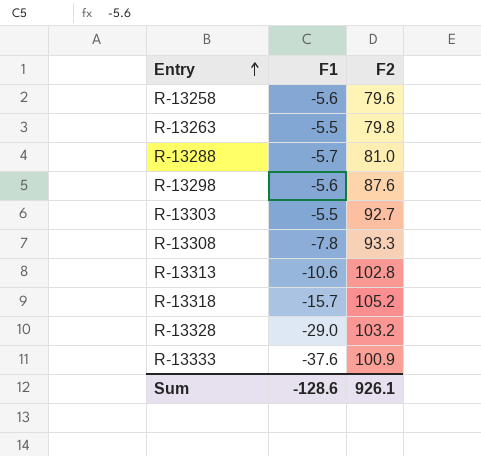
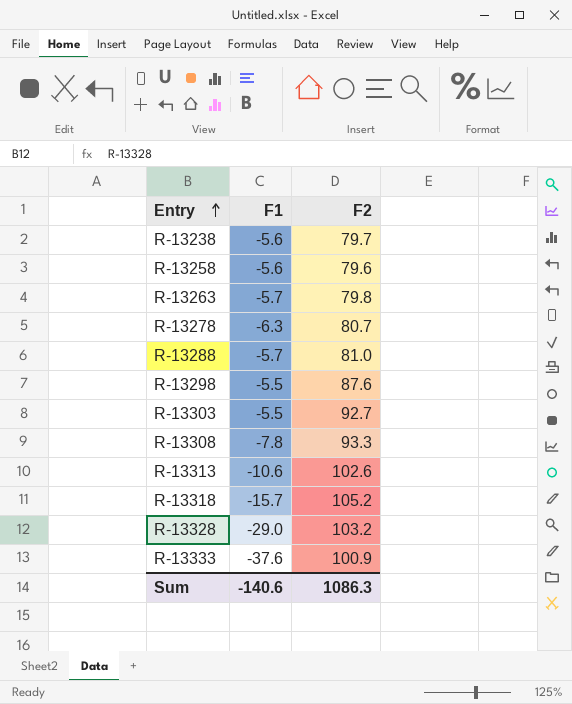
row R-13238: none -> -5.6 | 79.7
R-13263 | F1: -5.5 -> -5.7
row R-13278: none -> -6.3 | 80.7
R-13298 | F1: -5.6 -> -5.5
R-13313 | F2: 102.8 -> 102.6
Sum | F1: -128.6 -> -140.6
Sum | F2: 926.1 -> 1086.3

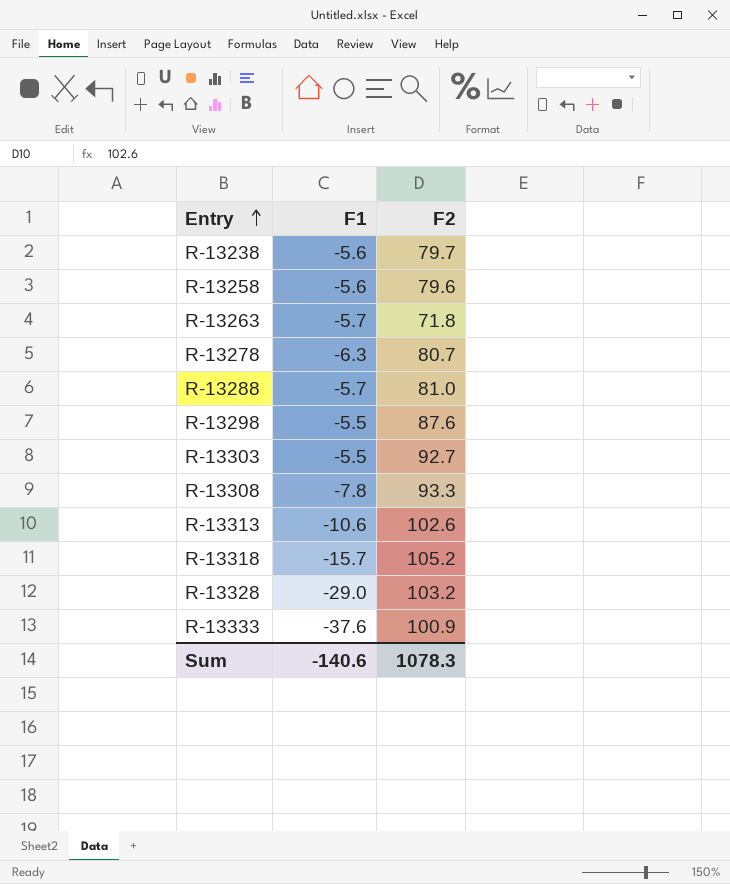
R-13263 | F2: 79.8 -> 71.8
Sum | F2: 1086.3 -> 1078.3

